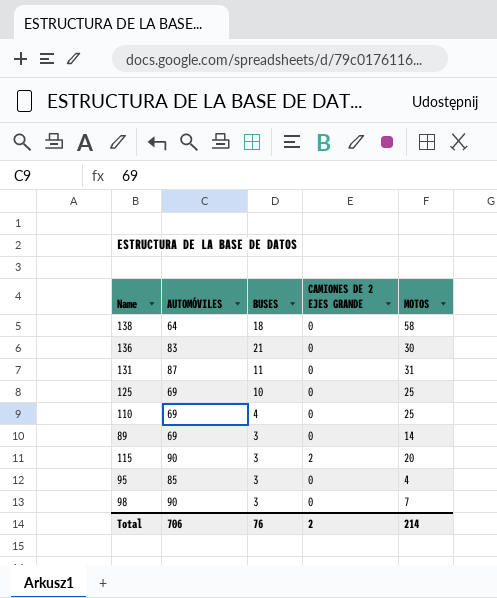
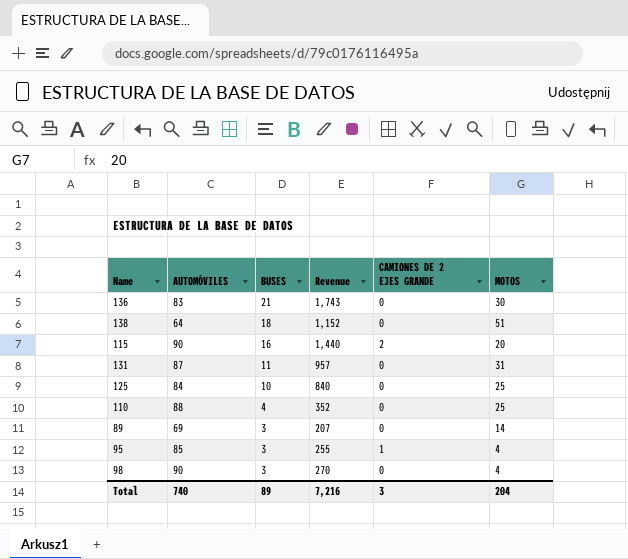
row order: none -> BUSES descending
column Revenue | formula: none -> [AUTOMÓVILES] * [BUSES]
138 | MOTOS: 58 -> 51
115 | BUSES: 3 -> 16
125 | AUTOMÓVILES: 69 -> 84
110 | AUTOMÓVILES: 69 -> 88
95 | CAMIONES DE 2 EJES GRANDE: 0 -> 1
98 | MOTOS: 7 -> 4
Total | AUTOMÓVILES: 706 -> 740
Total | BUSES: 76 -> 89
Total | CAMIONES DE 2 EJES GRANDE: 2 -> 3
Total | MOTOS: 214 -> 204

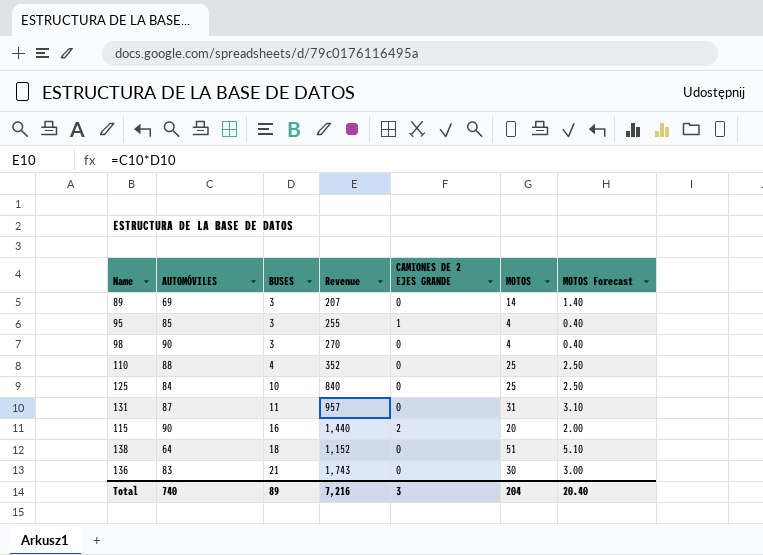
row order: BUSES descending -> BUSES ascending
column MOTOS Forecast | formula: none -> [MOTOS] * 0.1

